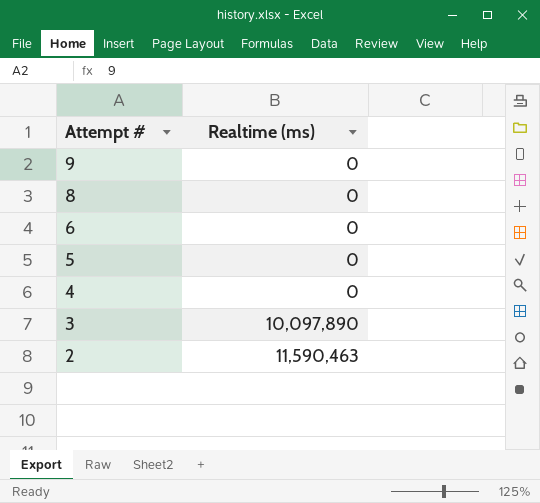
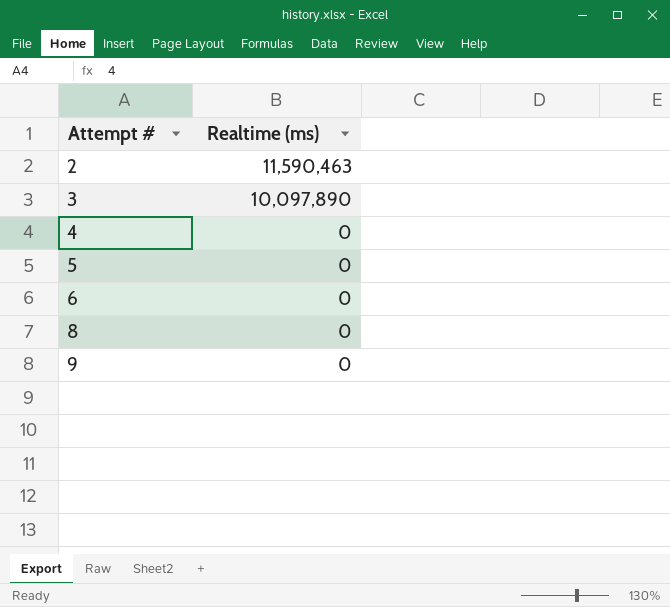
row order: Attempt # descending -> Attempt # ascending

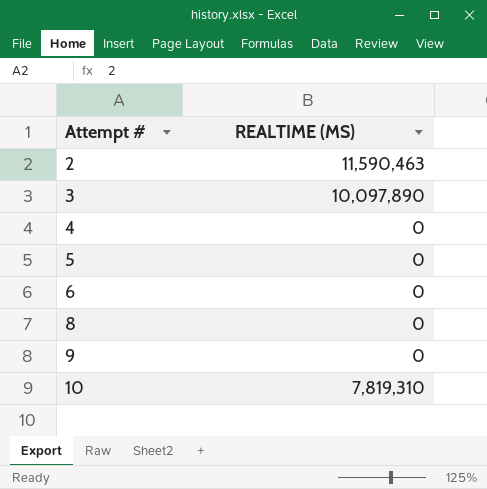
column name: Realtime (ms) -> REALTIME (MS)
row 10: none -> 7,819,310

